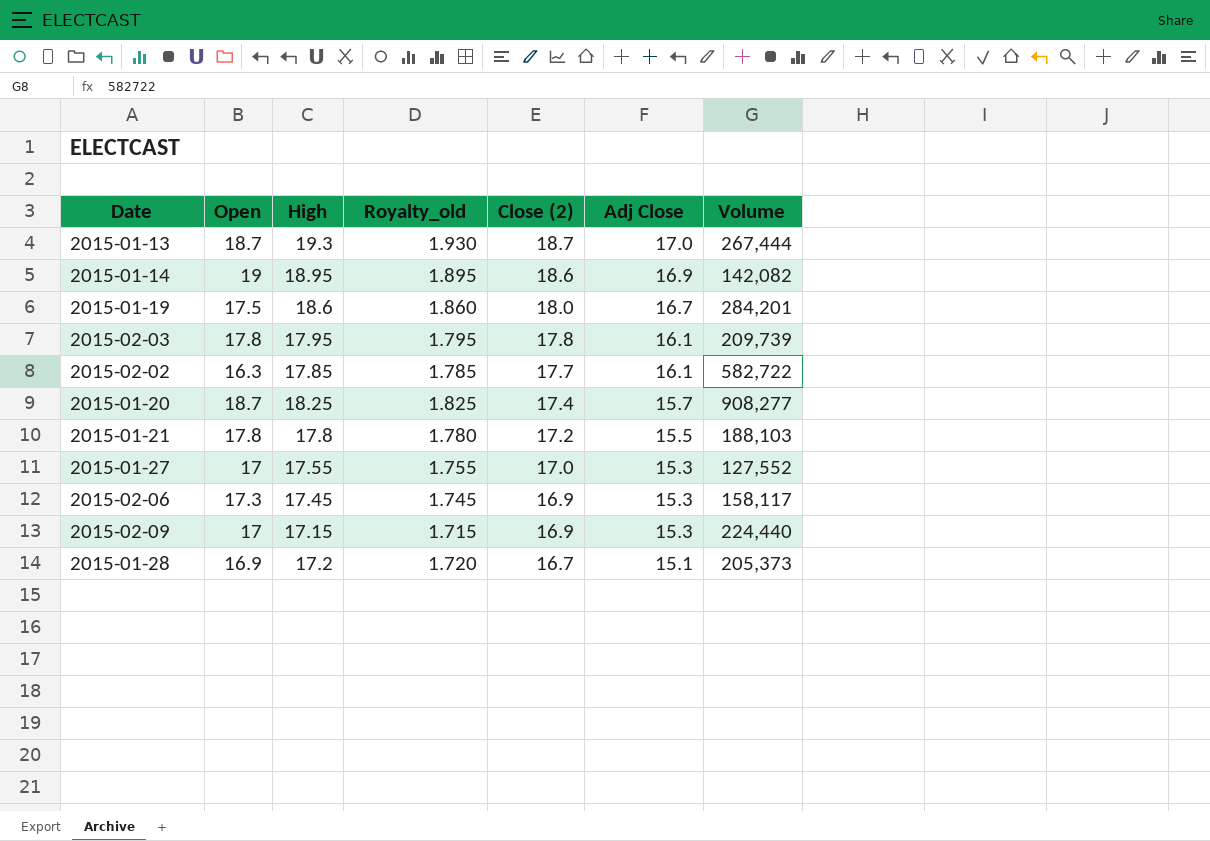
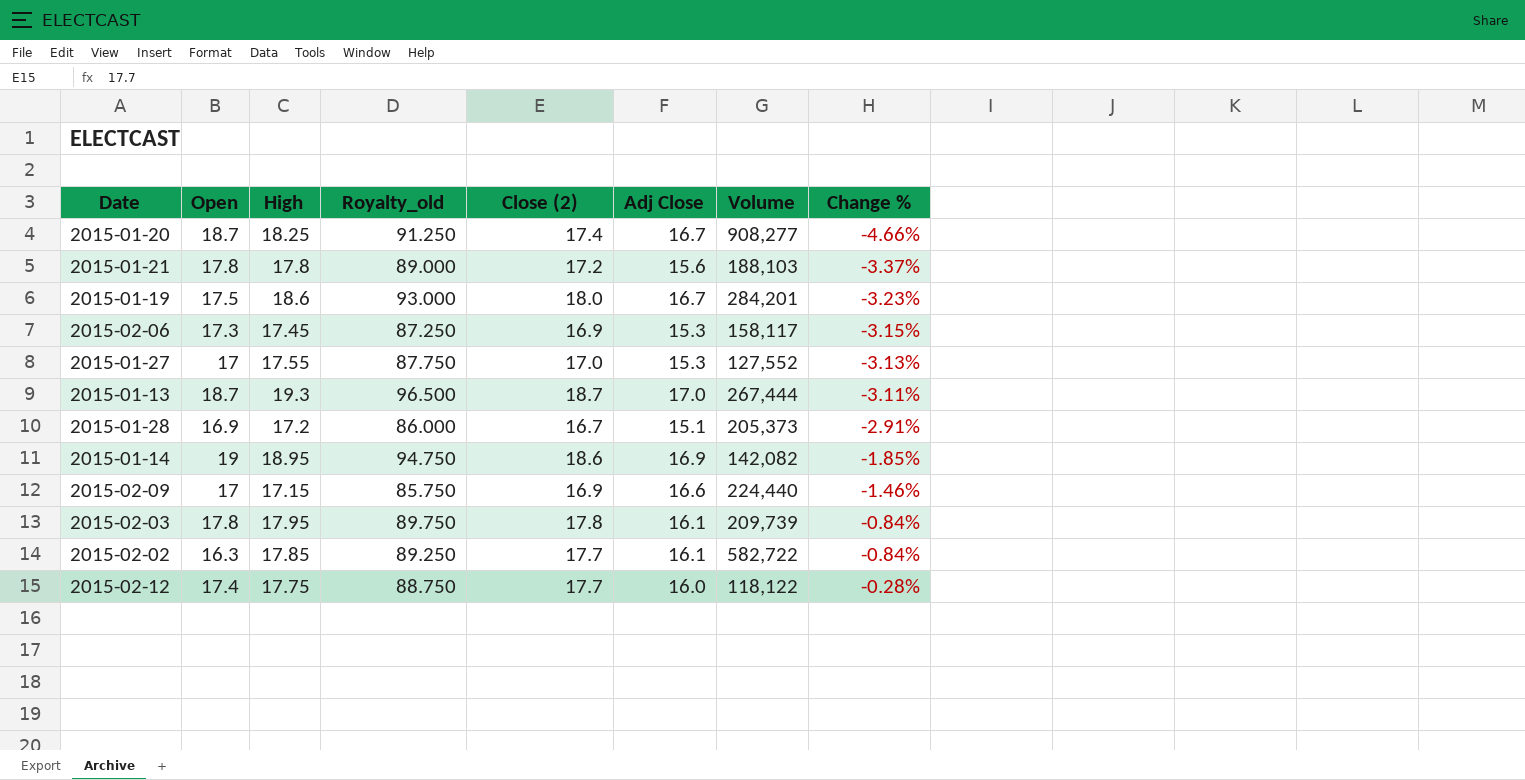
row order: Close (2) descending -> Change % ascending
column Royalty_old | formula: [High] * 0.1 -> [High] * 5
column Change % | formula: none -> ([Close (2)] - [High]) / [High]
2015-01-20 | Adj Close: 15.7 -> 16.7
2015-01-21 | Adj Close: 15.5 -> 15.6
2015-02-09 | Adj Close: 15.3 -> 16.6
row 2015-02-12: none -> 17.4 | 17.75 | 88.750 | 17.7 | 16.0 | 118,122 | -0.28%

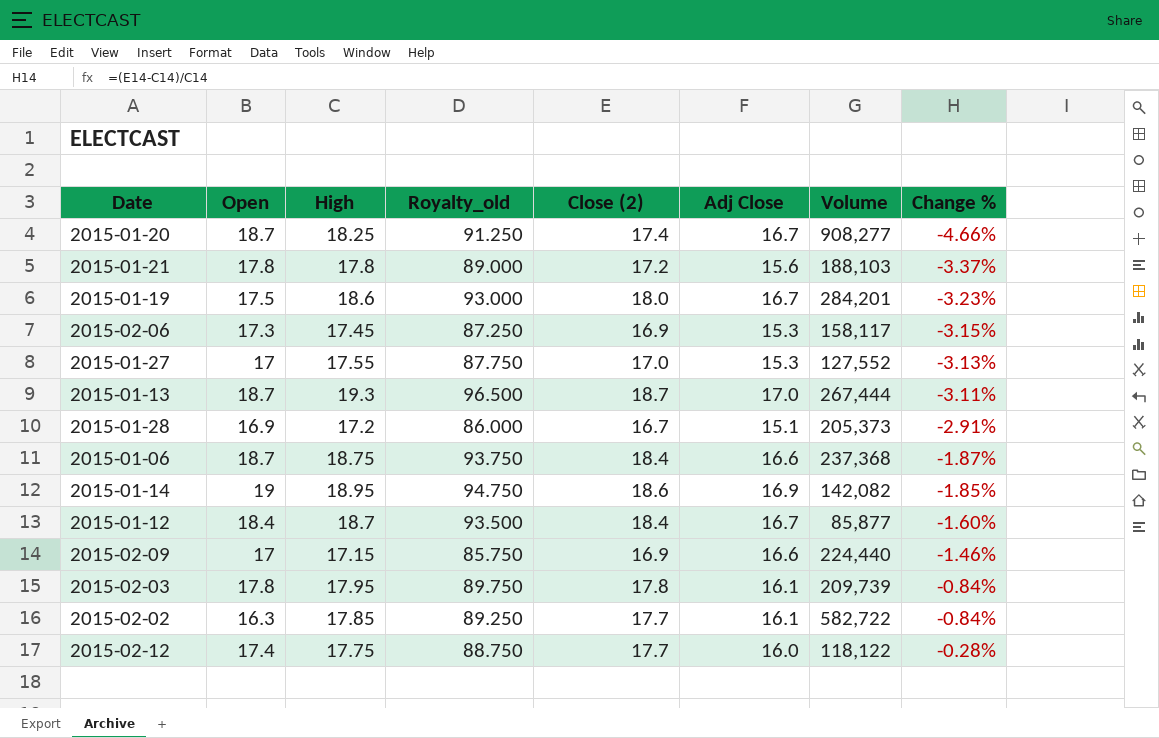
row 2015-01-06: none -> 18.7 | 18.75 | 93.750 | 18.4 | 16.6 | 237,368 | -1.87%
row 2015-01-12: none -> 18.4 | 18.7 | 93.500 | 18.4 | 16.7 | 85,877 | -1.60%

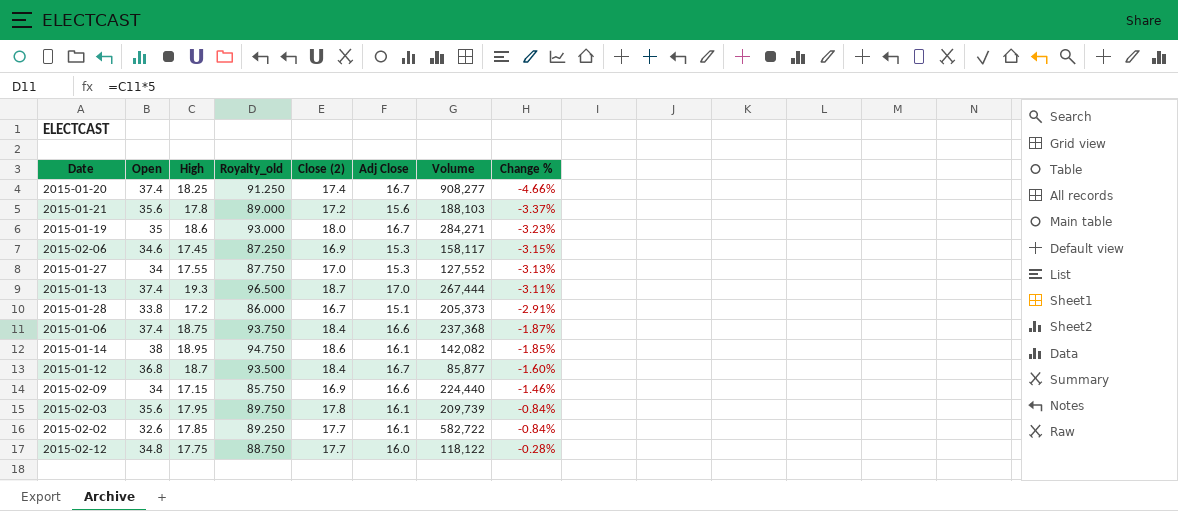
2015-01-20 | Open: 18.7 -> 37.4
2015-01-21 | Open: 17.8 -> 35.6
2015-01-19 | Open: 17.5 -> 35
2015-01-19 | Volume: 284,201 -> 284,271
2015-02-06 | Open: 17.3 -> 34.6
2015-01-27 | Open: 17 -> 34
2015-01-13 | Open: 18.7 -> 37.4
2015-01-28 | Open: 16.9 -> 33.8
2015-01-06 | Open: 18.7 -> 37.4
2015-01-14 | Open: 19 -> 38
2015-01-14 | Adj Close: 16.9 -> 16.1
2015-01-12 | Open: 18.4 -> 36.8
2015-02-09 | Open: 17 -> 34
2015-02-03 | Open: 17.8 -> 35.6
2015-02-02 | Open: 16.3 -> 32.6
2015-02-12 | Open: 17.4 -> 34.8

